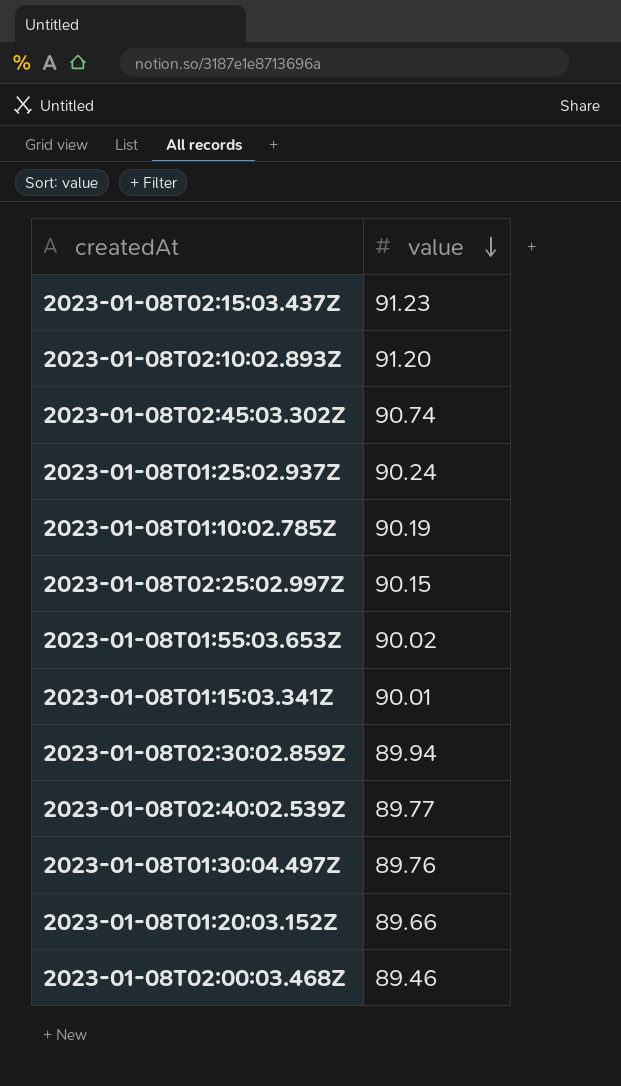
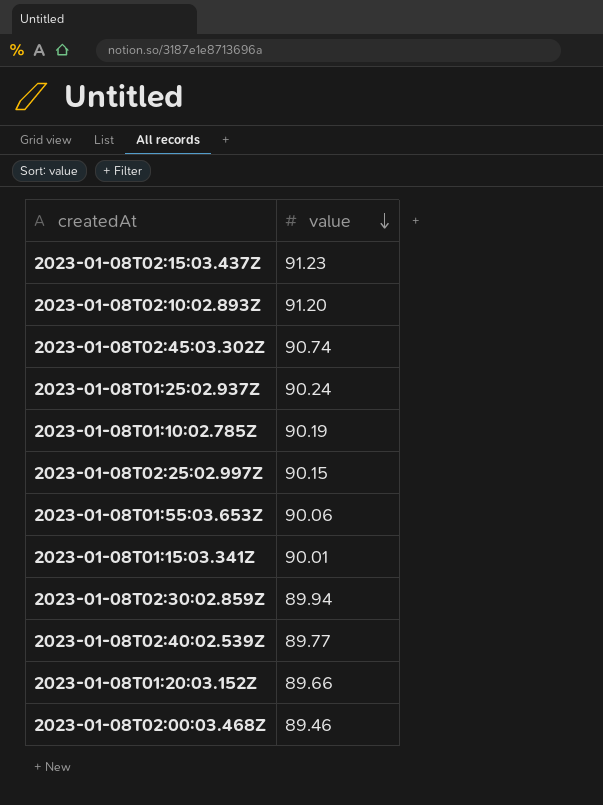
row 2023-01-08T01:30:04.497Z: 89.76 -> none
2023-01-08T01:55:03.653Z | value: 90.02 -> 90.06

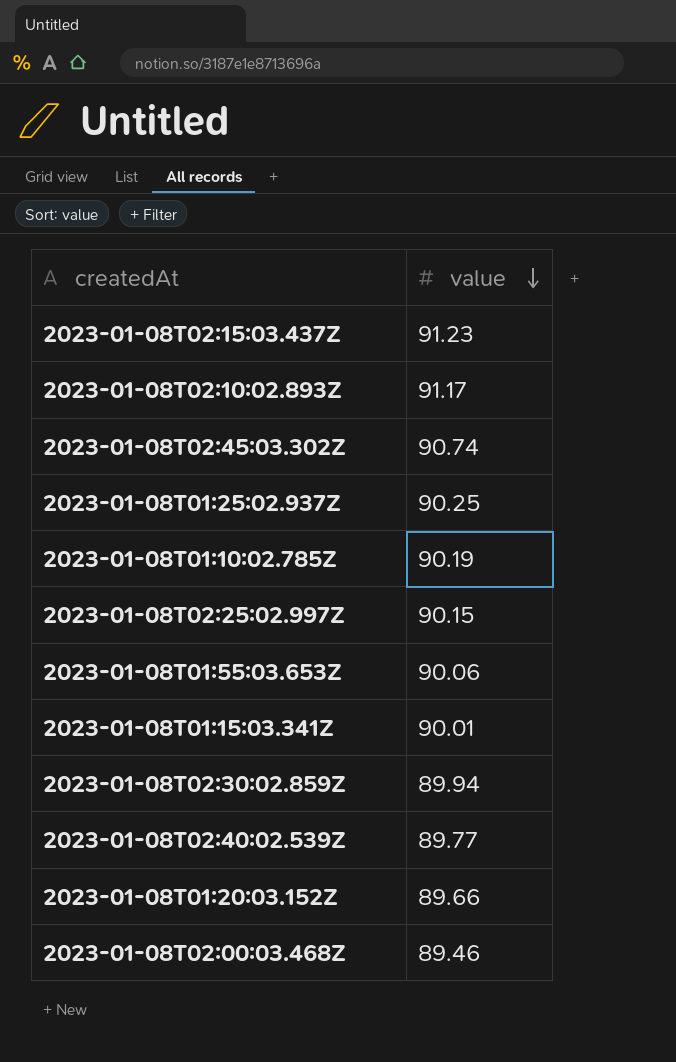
2023-01-08T02:10:02.893Z | value: 91.20 -> 91.17
2023-01-08T01:25:02.937Z | value: 90.24 -> 90.25

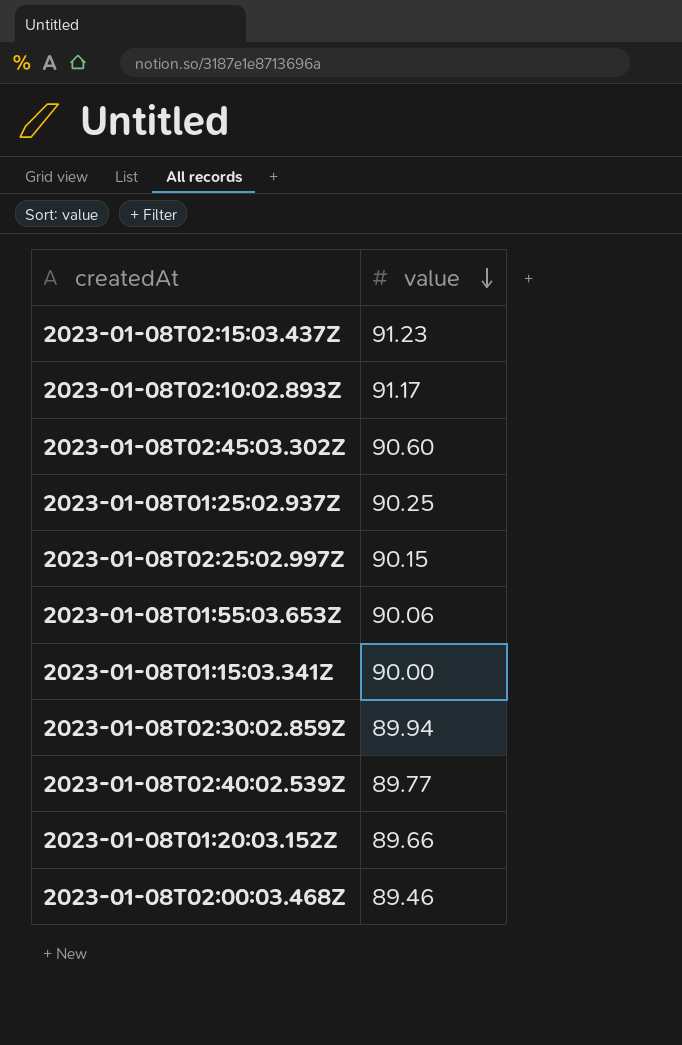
row 2023-01-08T01:10:02.785Z: 90.19 -> none
2023-01-08T02:45:03.302Z | value: 90.74 -> 90.60
2023-01-08T01:15:03.341Z | value: 90.01 -> 90.00

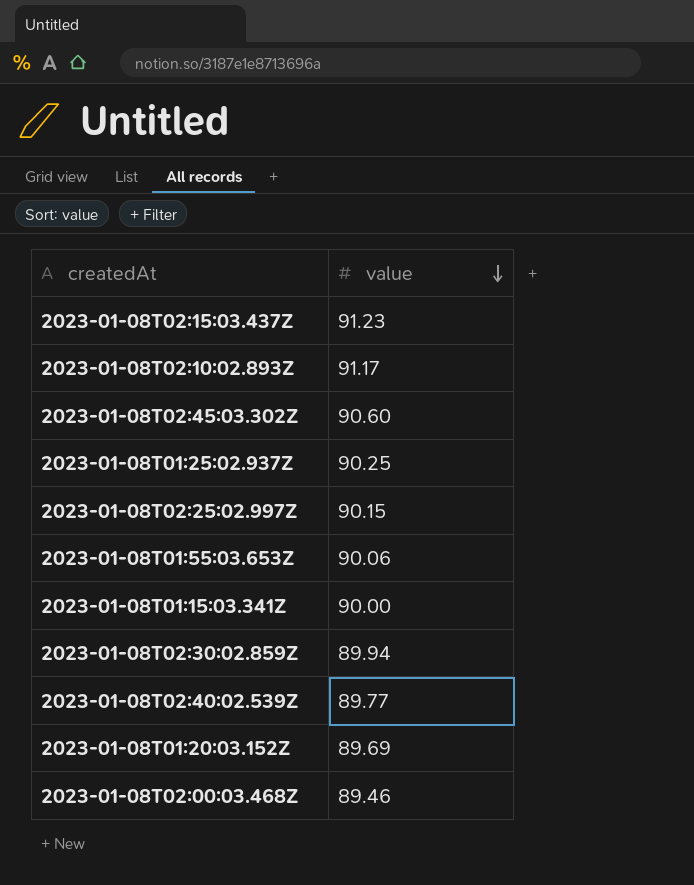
2023-01-08T01:20:03.152Z | value: 89.66 -> 89.69

